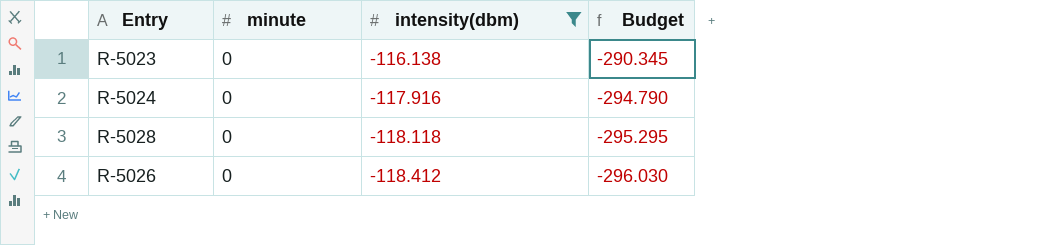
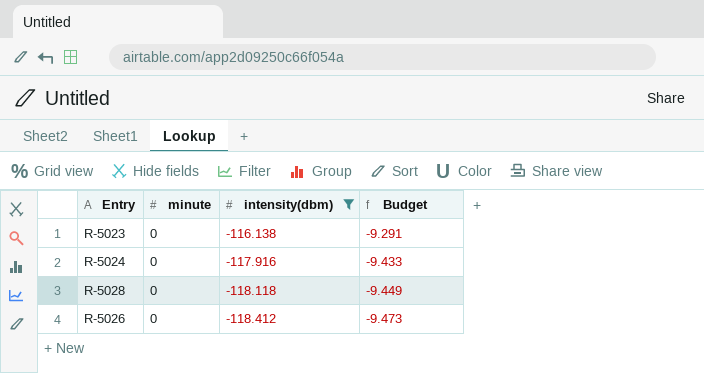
column Budget | formula: [intensity(dbm)] * 2.5 -> [intensity(dbm)] * 0.08

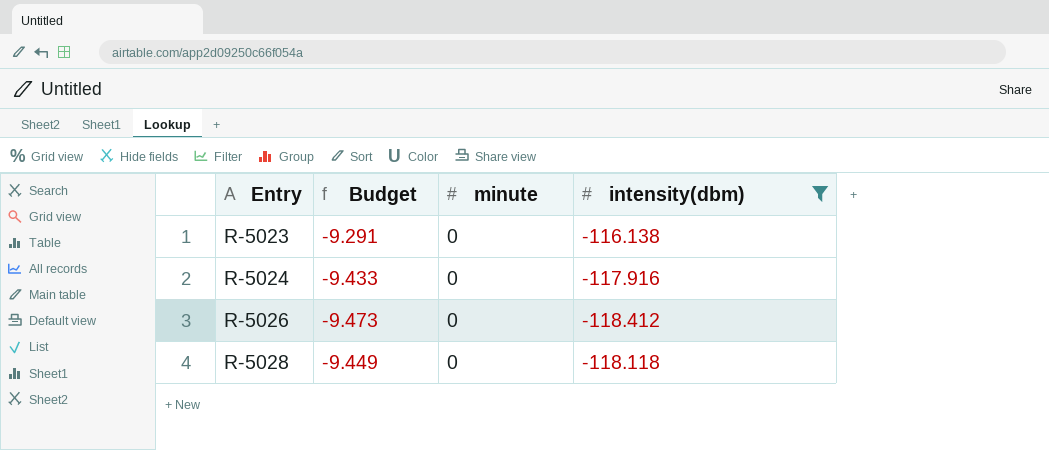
row order: intensity(dbm) descending -> Entry ascending
column Budget | position: 4 -> 2

